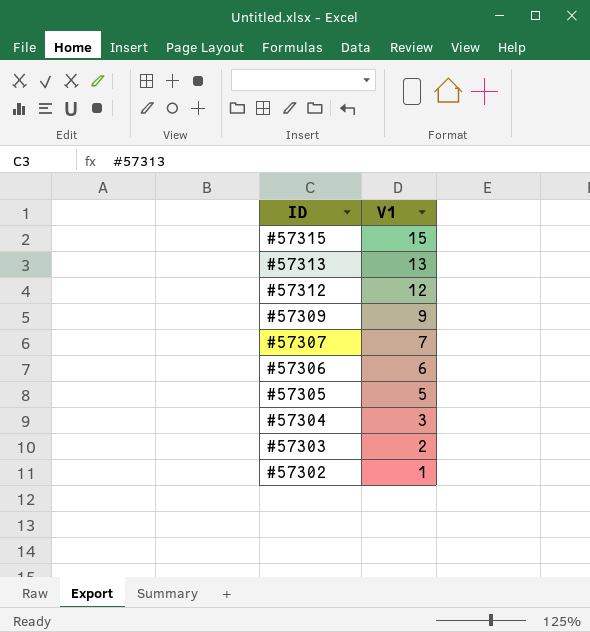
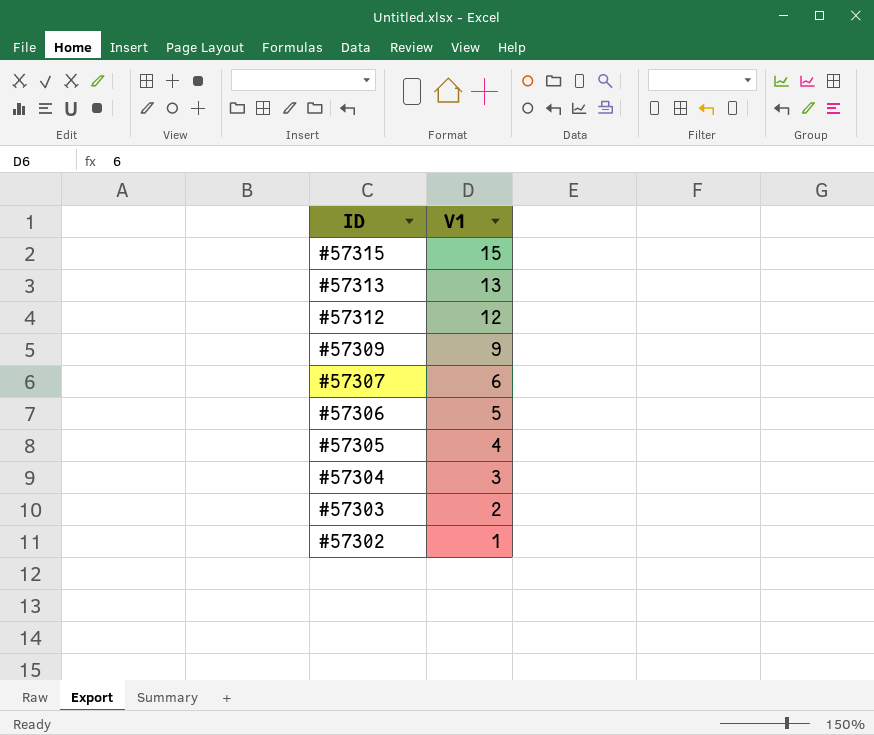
#57307 | V1: 7 -> 6
#57306 | V1: 6 -> 5
#57305 | V1: 5 -> 4

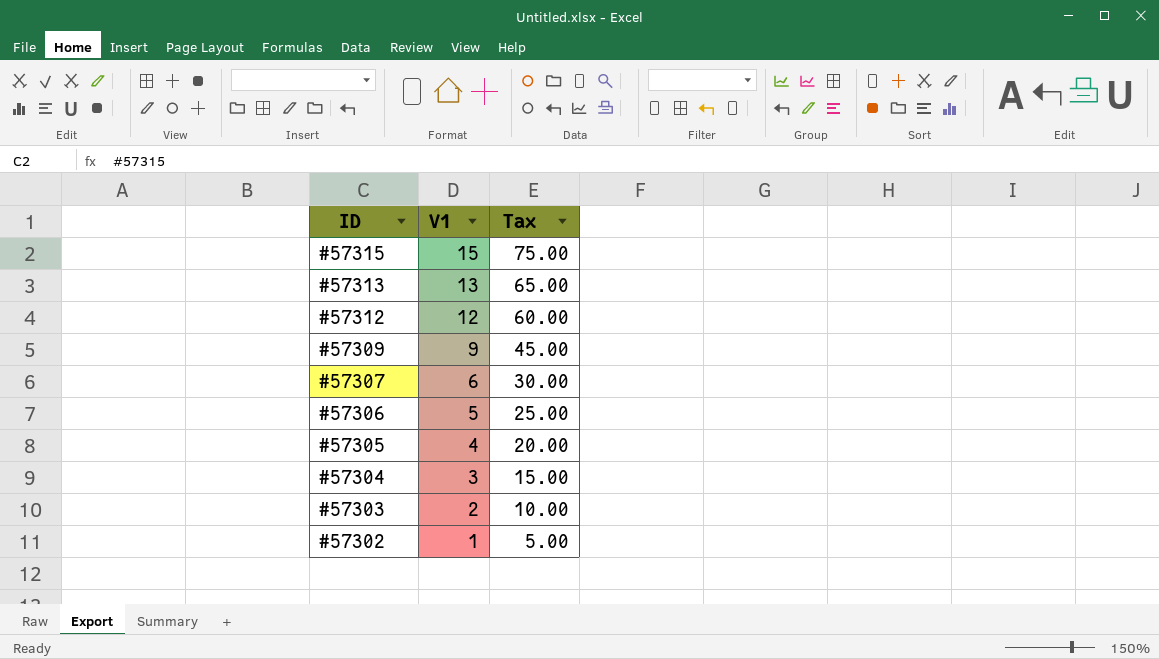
column Tax | formula: none -> [V1] * 5

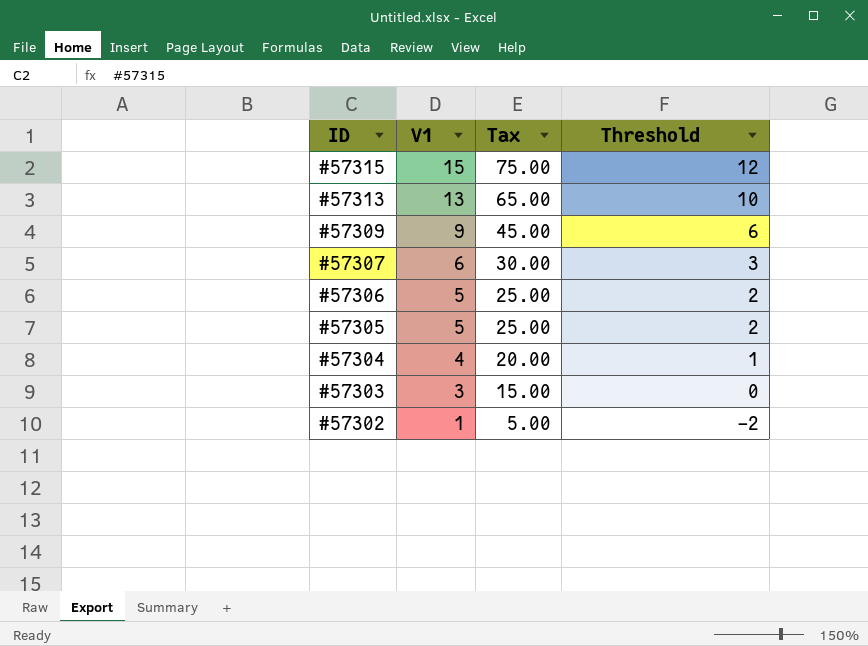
column Threshold | formula: none -> [V1] - 3
row #57312: 12 | 60.00 -> none
#57305 | V1: 4 -> 5
#57305 | Tax: 20.00 -> 25.00
#57304 | V1: 3 -> 4
#57304 | Tax: 15.00 -> 20.00
#57303 | V1: 2 -> 3
#57303 | Tax: 10.00 -> 15.00

